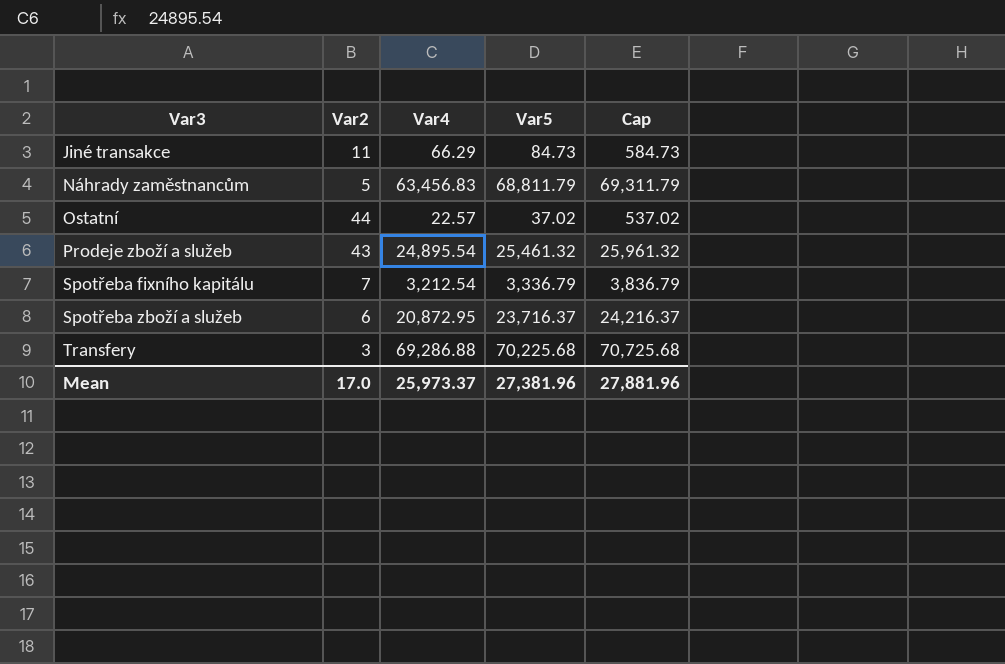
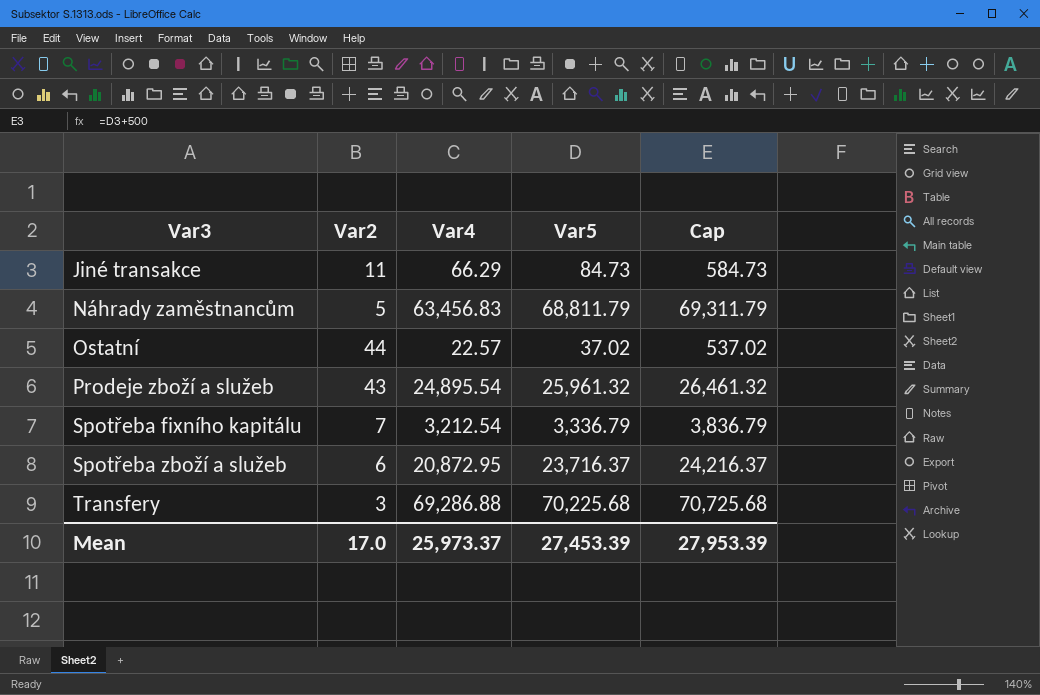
Prodeje zboží a služeb | Var5: 25,461.32 -> 25,961.32
Prodeje zboží a služeb | Cap: 25,961.32 -> 26,461.32
Mean | Var5: 27,381.96 -> 27,453.39
Mean | Cap: 27,881.96 -> 27,953.39

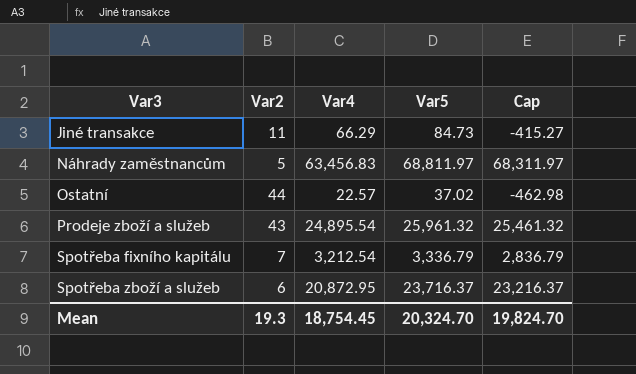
column Cap | formula: [Var5] + 500 -> [Var5] - 500
row Transfery: 3 | 69,286.88 | 70,225.68 | 70,725.68 -> none
Náhrady zaměstnancům | Var5: 68,811.79 -> 68,811.97
Mean | Var2: 17.0 -> 19.3
Mean | Var4: 25,973.37 -> 18,754.45
Mean | Var5: 27,453.39 -> 20,324.70
Mean | Cap: 27,953.39 -> 19,824.70

